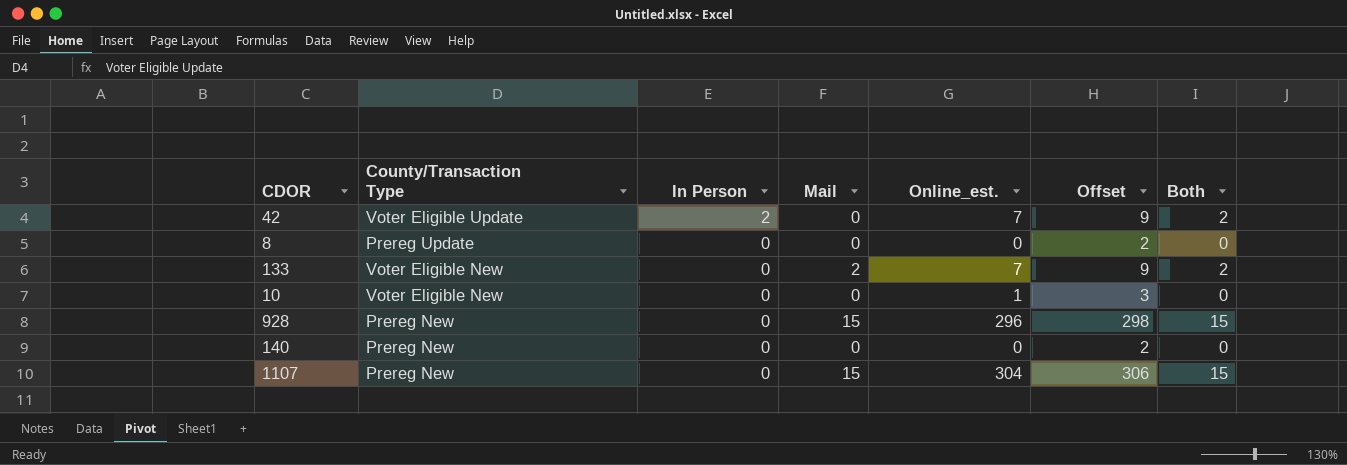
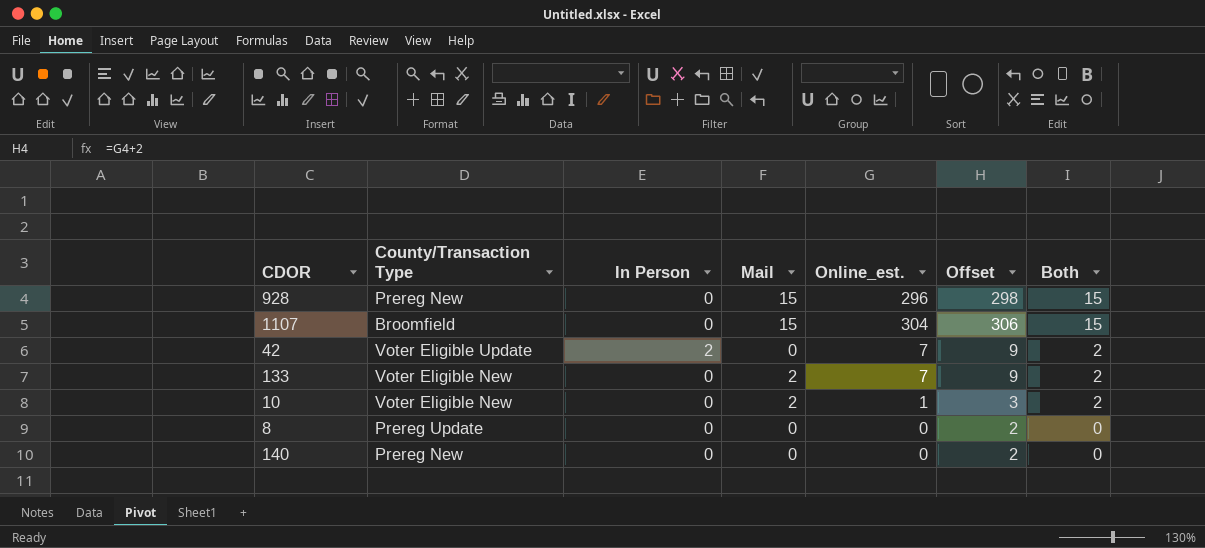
row order: In Person descending -> Both descending
1107 | County/Transaction Type: Prereg New -> Broomfield
10 | Mail: 0 -> 2
10 | Both: 0 -> 2

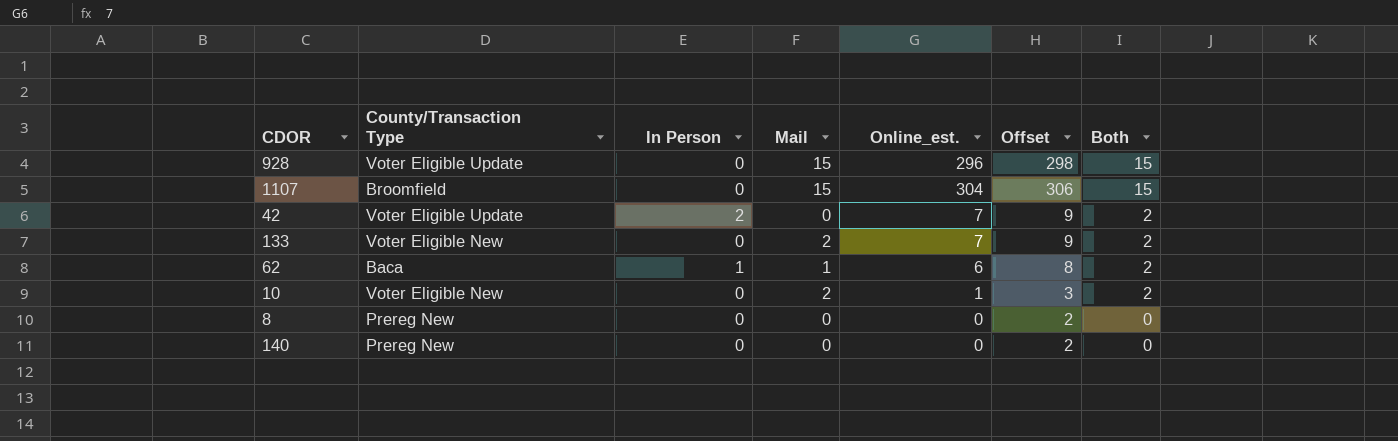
928 | County/Transaction Type: Prereg New -> Voter Eligible Update
row 62: none -> Baca | 1 | 1 | 6 | 8 | 2
8 | County/Transaction Type: Prereg Update -> Prereg New

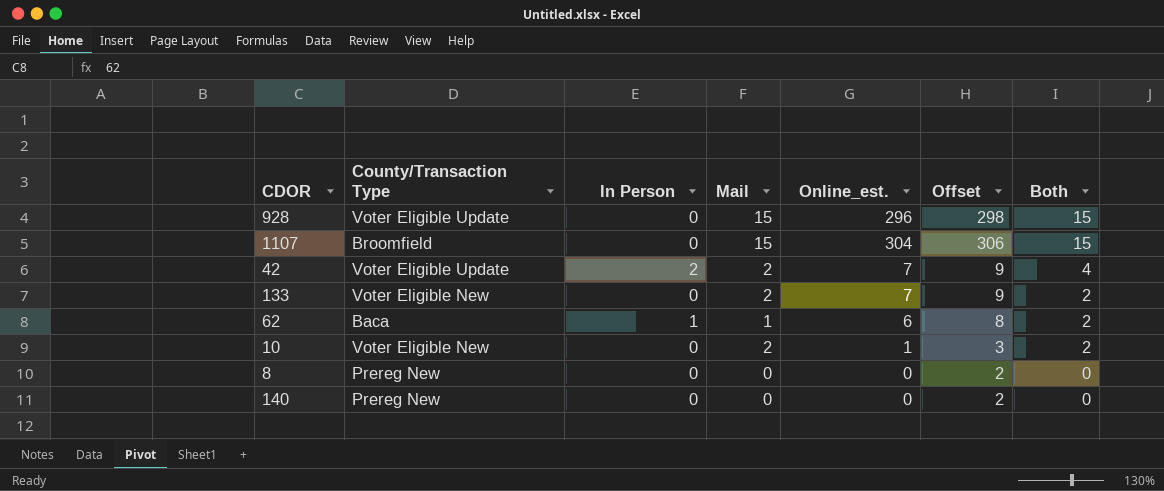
42 | Mail: 0 -> 2
42 | Both: 2 -> 4

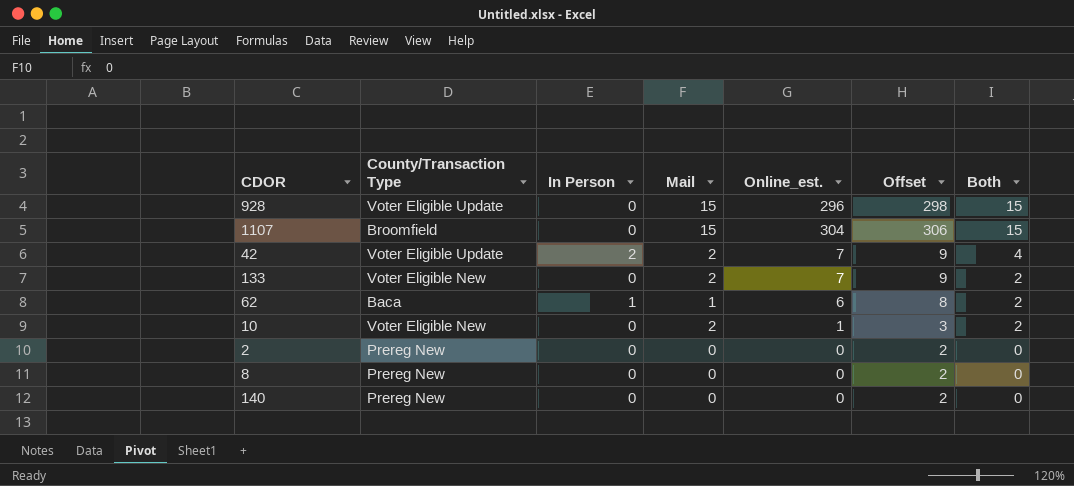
row 2: none -> Prereg New | 0 | 0 | 0 | 2 | 0

